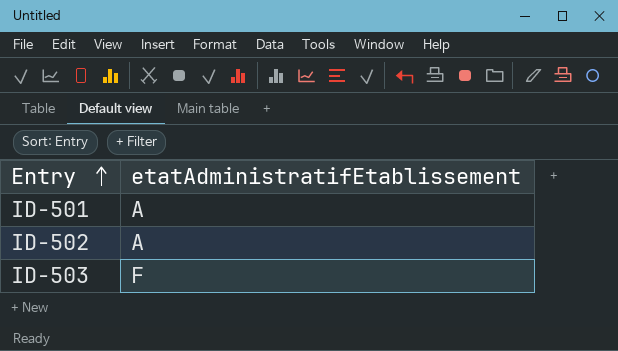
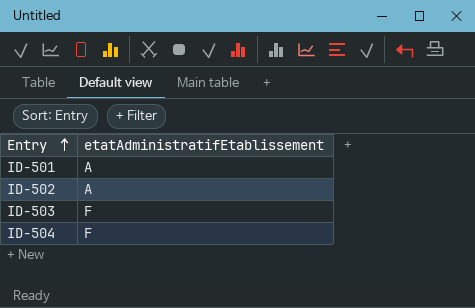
row ID-504: none -> F

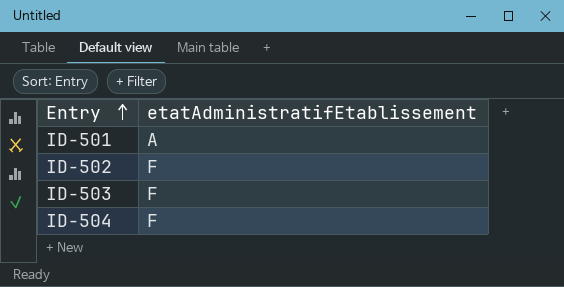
ID-502 | etatAdministratifEtablissement: A -> F

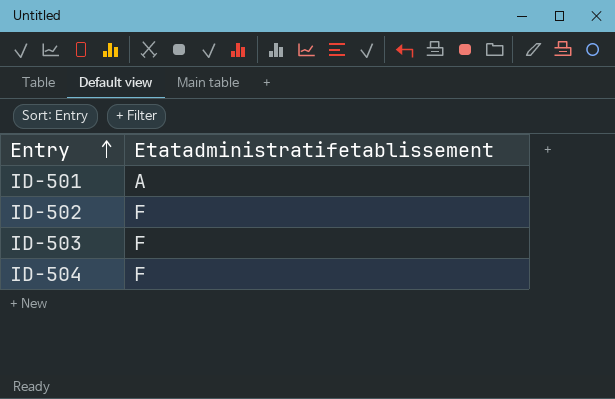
column name: etatAdministratifEtablissement -> Etatadministratifetablissement

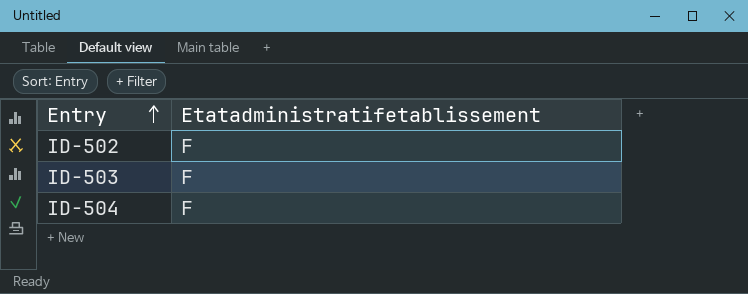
row ID-501: A -> none

